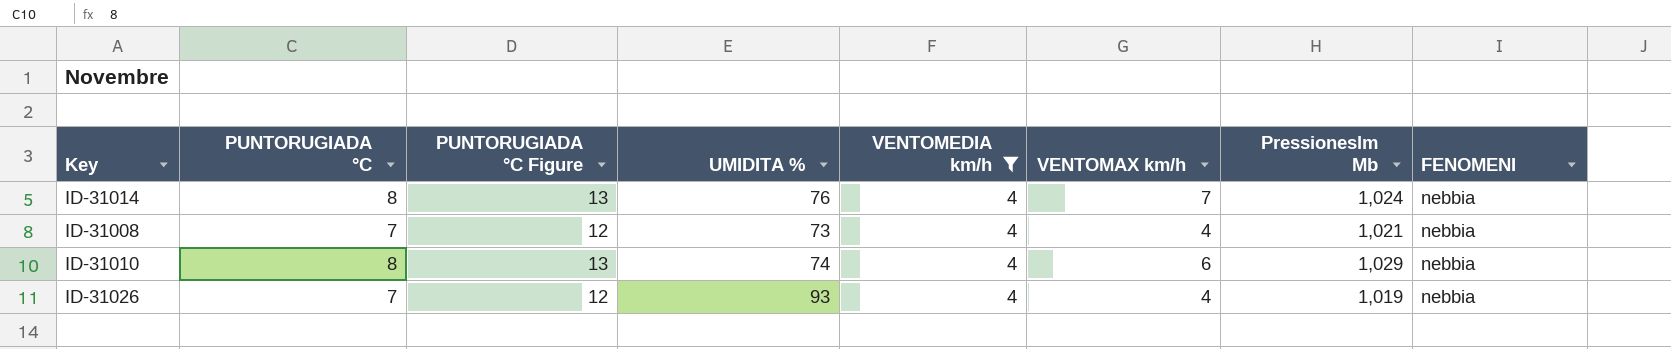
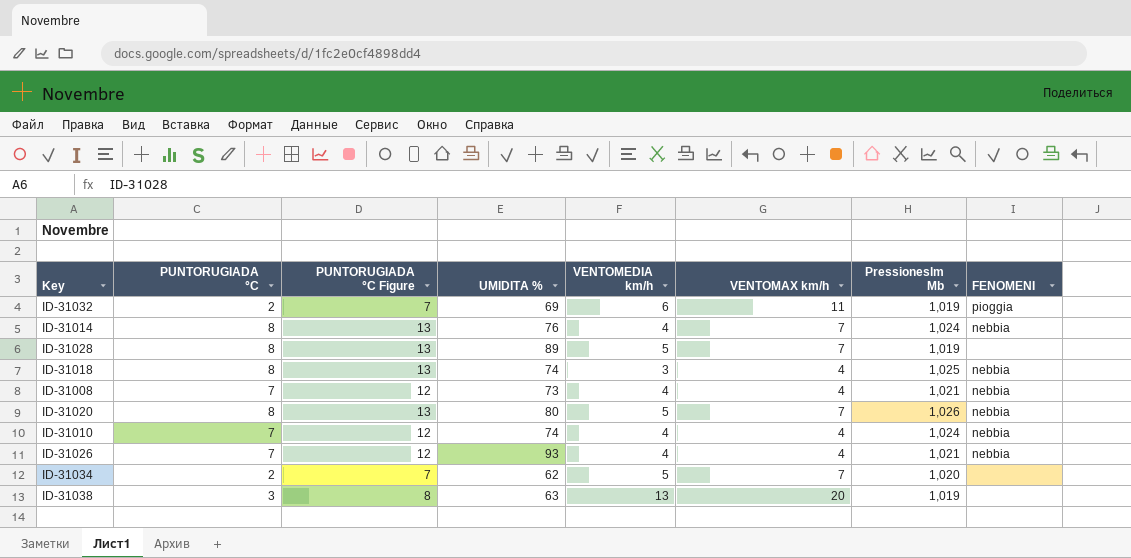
filter: VENTOMEDIA km/h = 4 -> none
ID-31010 | PUNTORUGIADA °C: 8 -> 7
ID-31010 | PUNTORUGIADA °C Figure: 13 -> 12
ID-31010 | VENTOMAX km/h: 6 -> 4
ID-31010 | Pressioneslm Mb: 1,029 -> 1,024
ID-31026 | Pressioneslm Mb: 1,019 -> 1,021

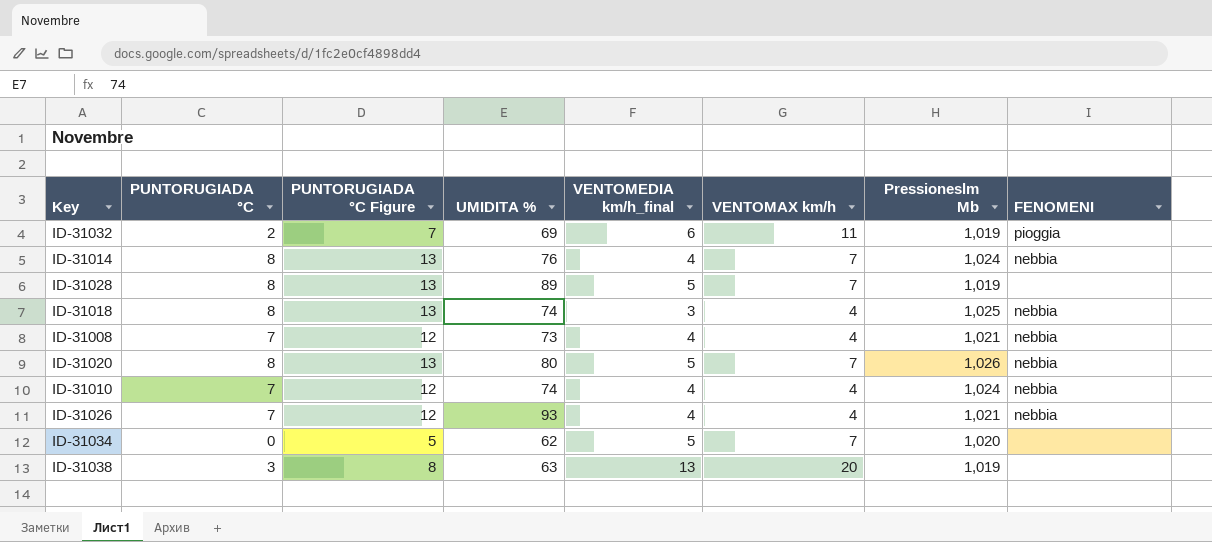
column name: VENTOMEDIA km/h -> VENTOMEDIA km/h_final
ID-31034 | PUNTORUGIADA °C: 2 -> 0
ID-31034 | PUNTORUGIADA °C Figure: 7 -> 5

